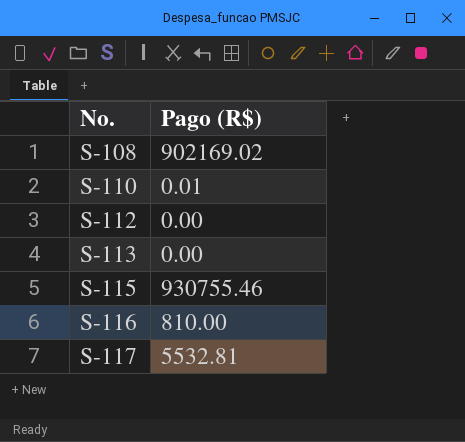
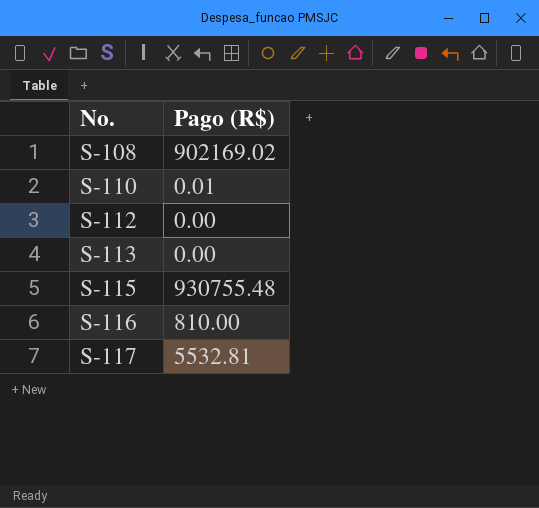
S-115 | Pago (R$): 930755.46 -> 930755.48

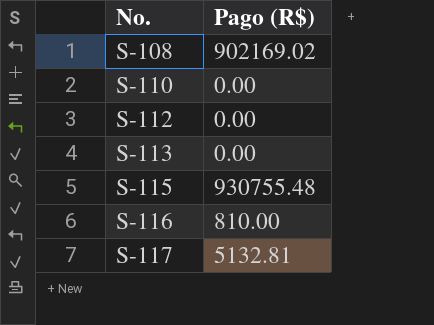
S-110 | Pago (R$): 0.01 -> 0.00
S-117 | Pago (R$): 5532.81 -> 5132.81

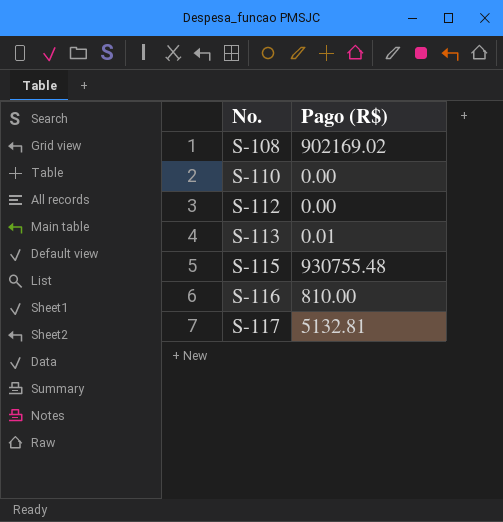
S-113 | Pago (R$): 0.00 -> 0.01

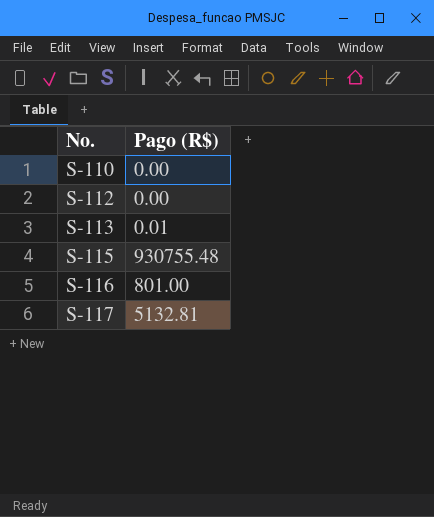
row S-108: 902169.02 -> none
S-116 | Pago (R$): 810.00 -> 801.00

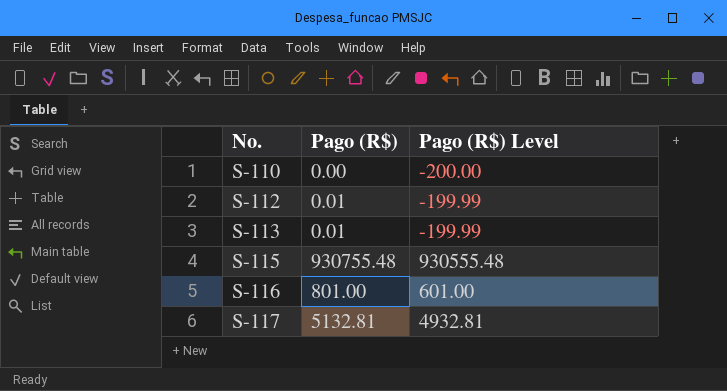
column Pago (R$) Level | formula: none -> [Pago (R$)] - 200
S-112 | Pago (R$): 0.00 -> 0.01

